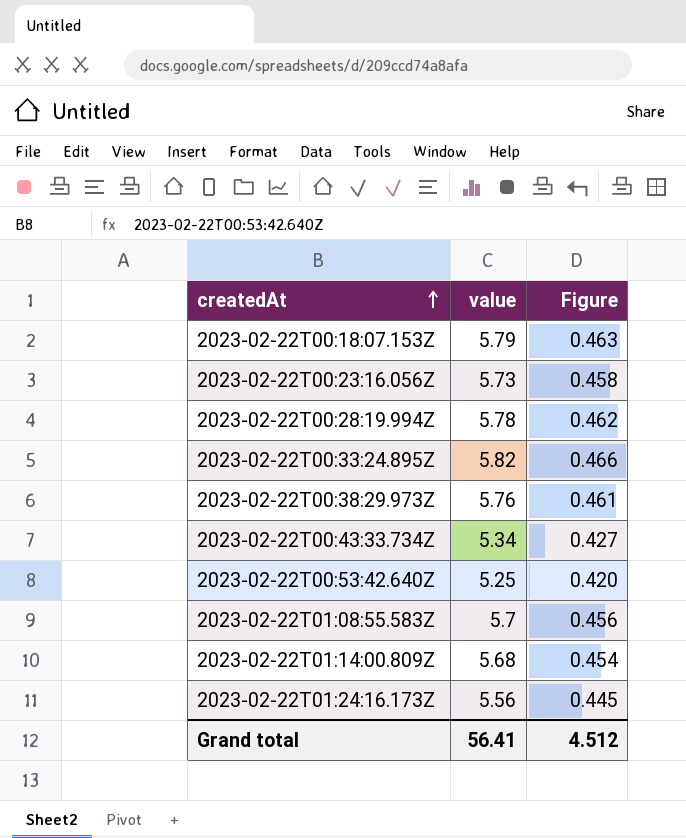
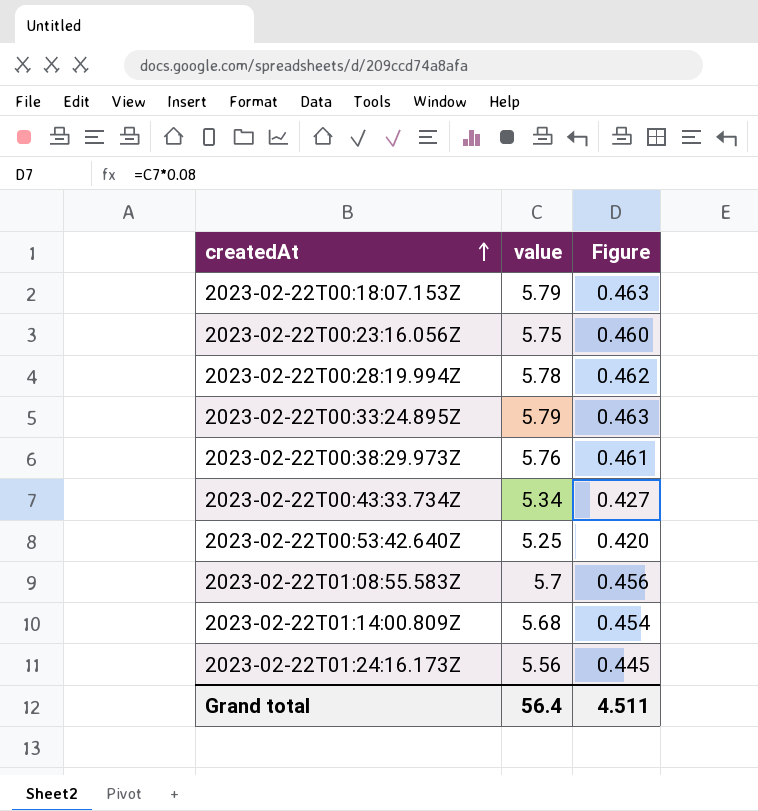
2023-02-22T00:23:16.056Z | value: 5.73 -> 5.75
2023-02-22T00:23:16.056Z | Figure: 0.458 -> 0.460
2023-02-22T00:33:24.895Z | value: 5.82 -> 5.79
2023-02-22T00:33:24.895Z | Figure: 0.466 -> 0.463
Grand total | value: 56.41 -> 56.4
Grand total | Figure: 4.512 -> 4.511

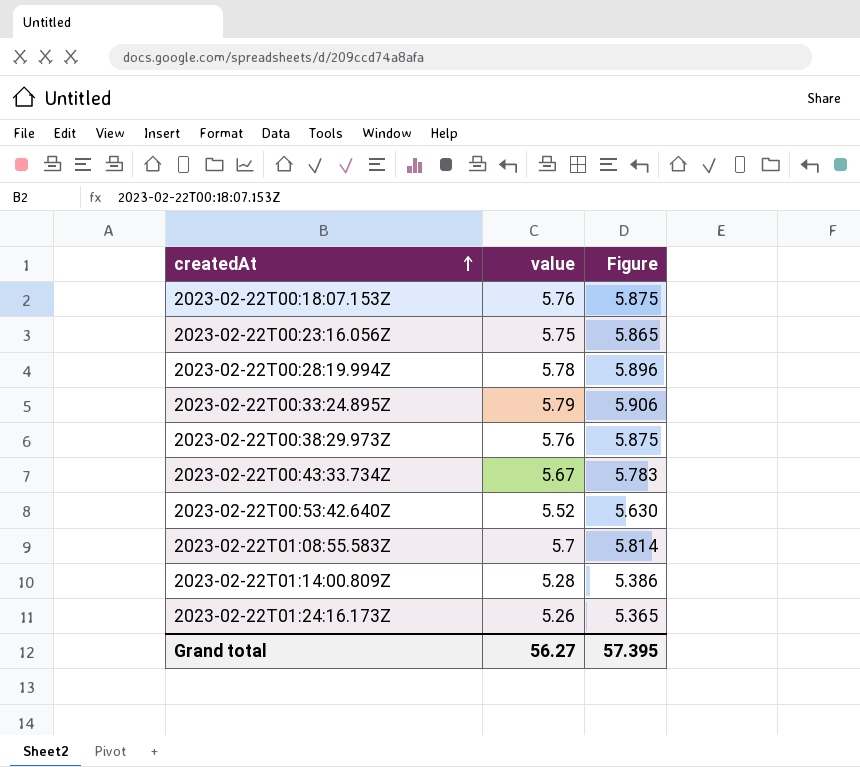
column Figure | formula: [value] * 0.08 -> [value] * 1.02
2023-02-22T00:18:07.153Z | value: 5.79 -> 5.76
2023-02-22T00:43:33.734Z | value: 5.34 -> 5.67
2023-02-22T00:53:42.640Z | value: 5.25 -> 5.52
2023-02-22T01:14:00.809Z | value: 5.68 -> 5.28
2023-02-22T01:24:16.173Z | value: 5.56 -> 5.26
Grand total | value: 56.4 -> 56.27
Grand total | Figure: 4.511 -> 57.395

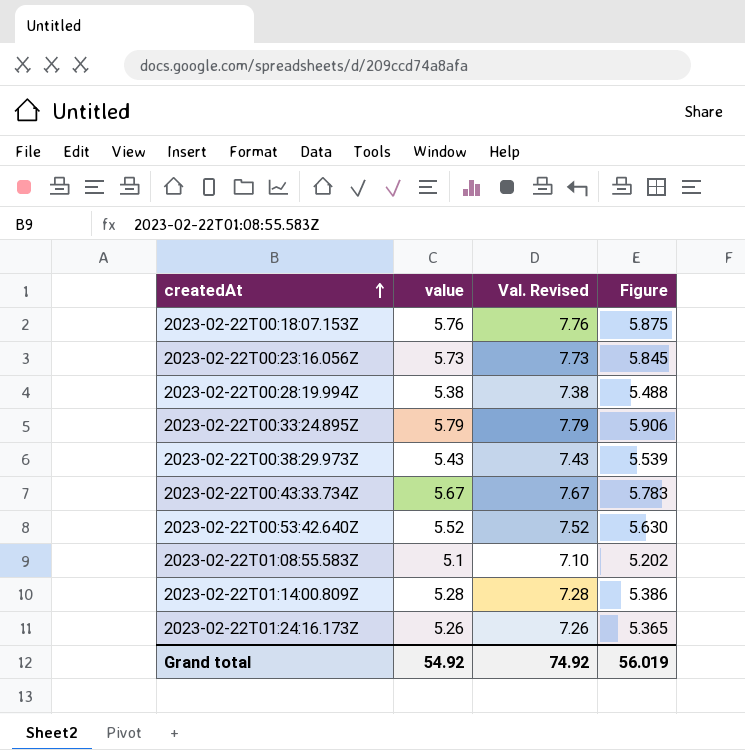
column Val. Revised | formula: none -> [value] + 2
2023-02-22T00:23:16.056Z | value: 5.75 -> 5.73
2023-02-22T00:23:16.056Z | Figure: 5.865 -> 5.845
2023-02-22T00:28:19.994Z | value: 5.78 -> 5.38
2023-02-22T00:28:19.994Z | Figure: 5.896 -> 5.488
2023-02-22T00:38:29.973Z | value: 5.76 -> 5.43
2023-02-22T00:38:29.973Z | Figure: 5.875 -> 5.539
2023-02-22T01:08:55.583Z | value: 5.7 -> 5.1
2023-02-22T01:08:55.583Z | Figure: 5.814 -> 5.202
Grand total | value: 56.27 -> 54.92
Grand total | Figure: 57.395 -> 56.019

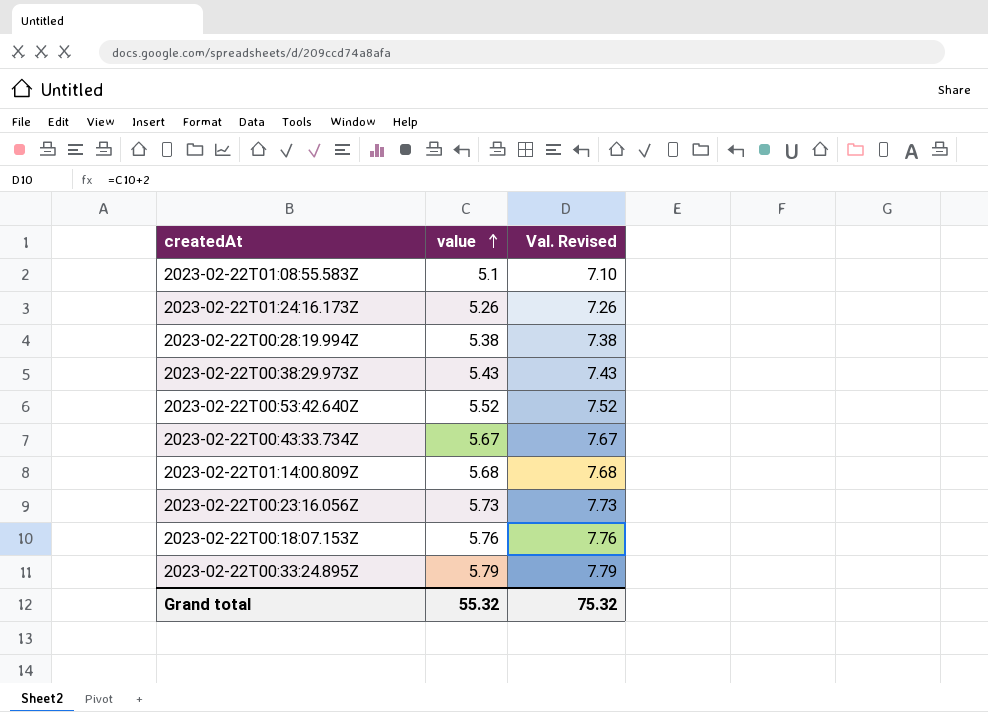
row order: createdAt ascending -> value ascending
column Figure | formula: [value] * 1.02 -> none
2023-02-22T01:14:00.809Z | value: 5.28 -> 5.68
2023-02-22T01:14:00.809Z | Val. Revised: 7.28 -> 7.68
Grand total | value: 54.92 -> 55.32
Grand total | Val. Revised: 74.92 -> 75.32

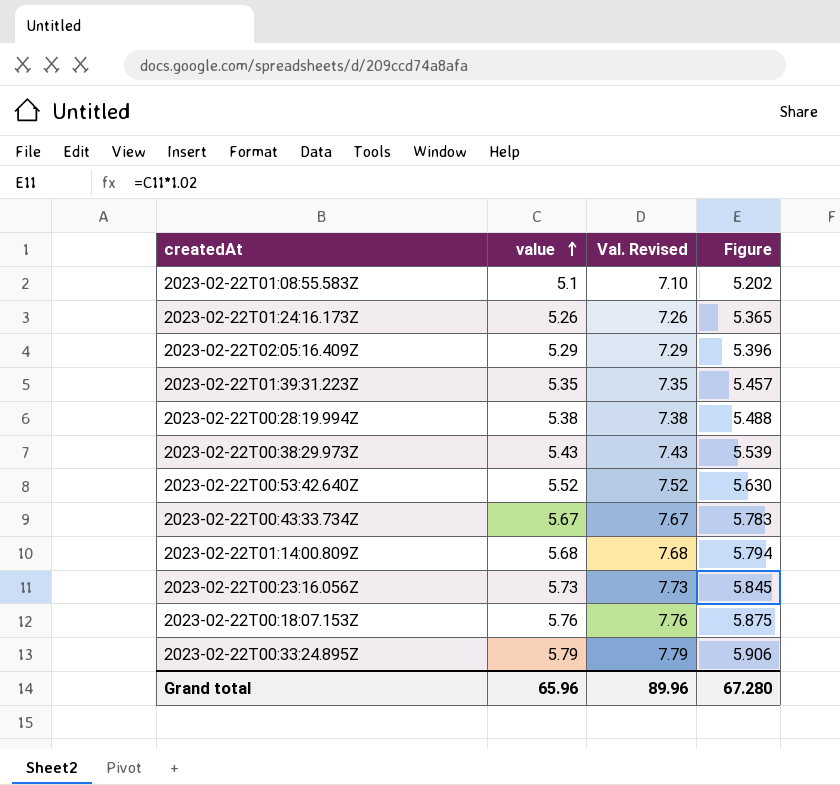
column Figure | formula: none -> [value] * 1.02
row 2023-02-22T02:05:16.409Z: none -> 5.29 | 7.29 | 5.396
row 2023-02-22T01:39:31.223Z: none -> 5.35 | 7.35 | 5.457
Grand total | value: 55.32 -> 65.96
Grand total | Val. Revised: 75.32 -> 89.96

